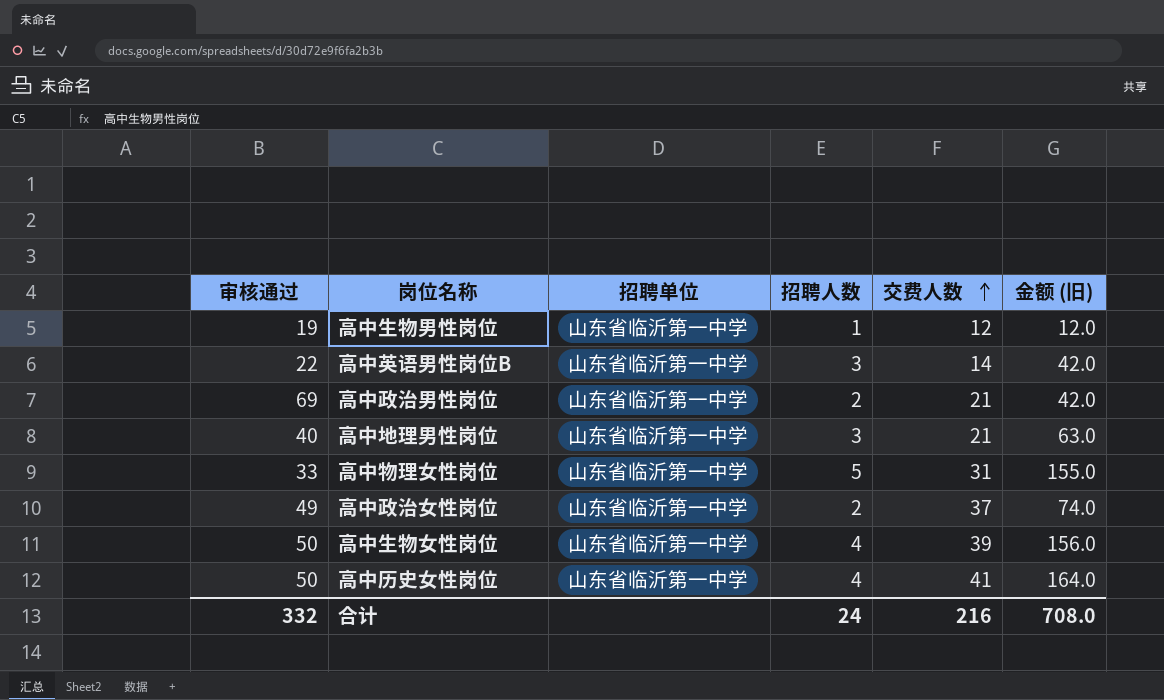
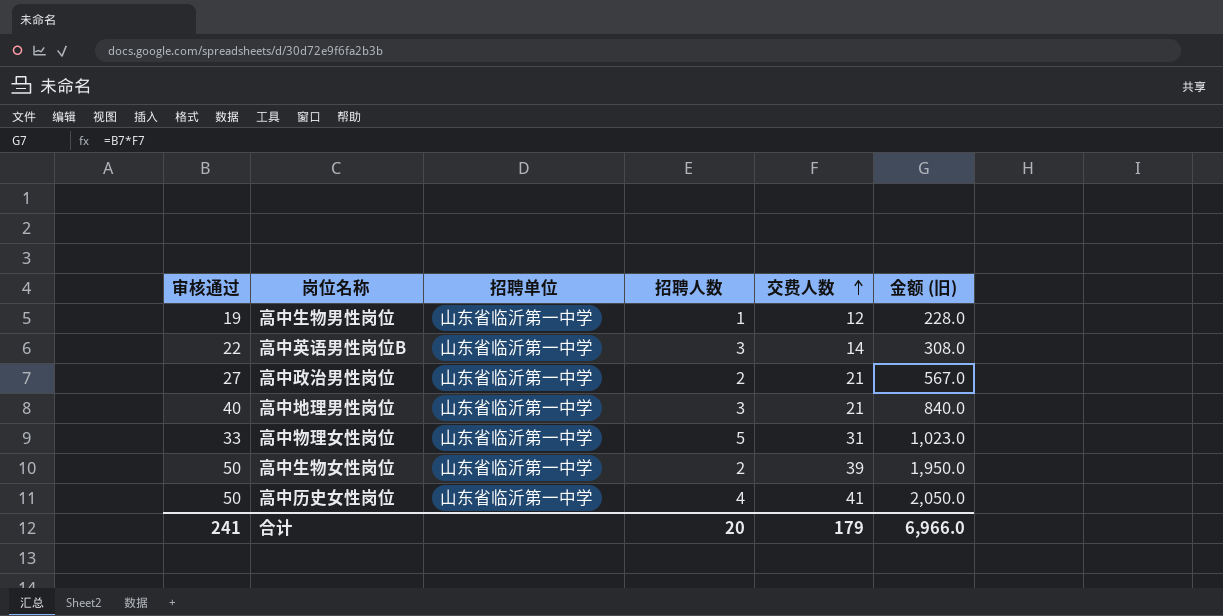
column 金额 (旧) | formula: [招聘人数] * [交费人数] -> [审核通过] * [交费人数]
row 高中政治女性岗位: 49 | 山东省临沂第一中学 | 2 | 37 | 74.0 -> none
高中政治男性岗位 | 审核通过: 69 -> 27
高中生物女性岗位 | 招聘人数: 4 -> 2
合计 | 审核通过: 332 -> 241
合计 | 招聘人数: 24 -> 20
合计 | 交费人数: 216 -> 179
合计 | 金额 (旧): 708.0 -> 6,966.0

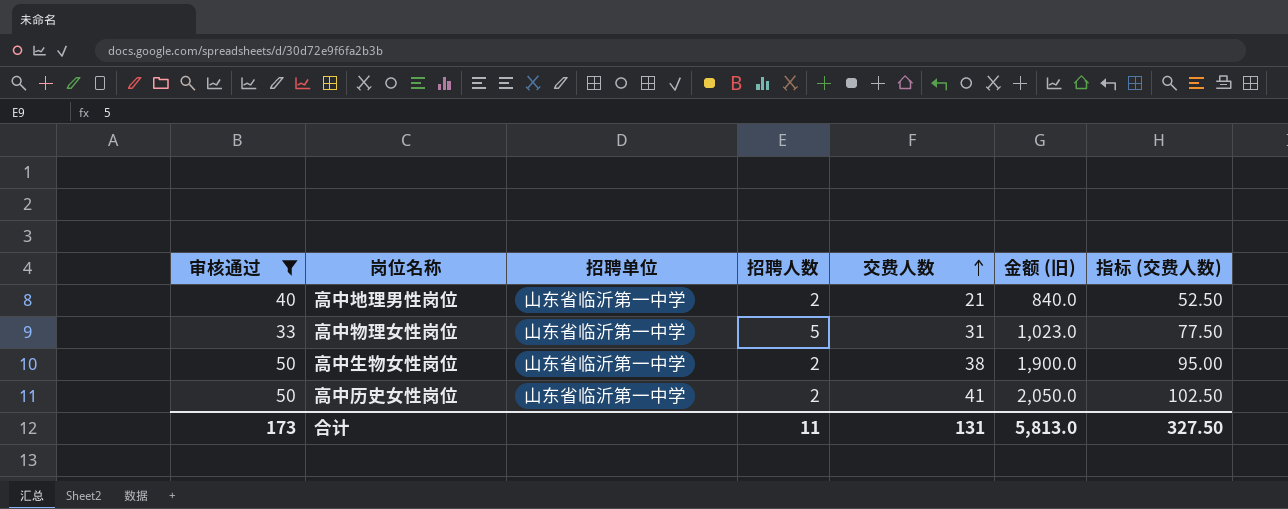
filter: none -> 审核通过 >= 33
column 指标 (交费人数) | formula: none -> [交费人数] * 2.5
高中地理男性岗位 | 招聘人数: 3 -> 2
高中生物女性岗位 | 交费人数: 39 -> 38
高中生物女性岗位 | 金额 (旧): 1,950.0 -> 1,900.0
高中历史女性岗位 | 招聘人数: 4 -> 2
合计 | 审核通过: 241 -> 173
合计 | 招聘人数: 20 -> 11
合计 | 交费人数: 179 -> 131
合计 | 金额 (旧): 6,966.0 -> 5,813.0

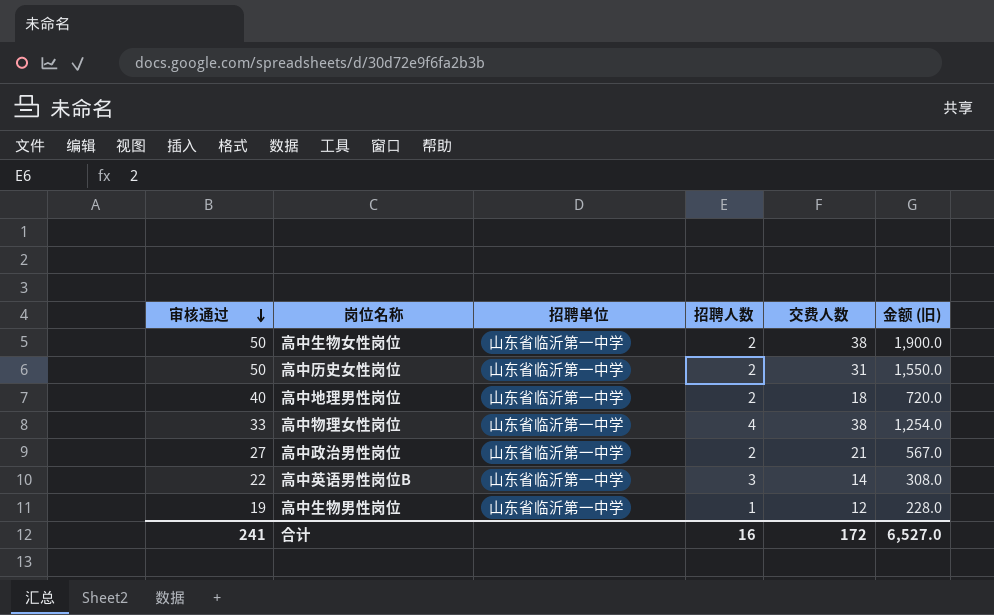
filter: 审核通过 >= 33 -> none
row order: 交费人数 ascending -> 审核通过 descending
column 指标 (交费人数) | formula: [交费人数] * 2.5 -> none
高中历史女性岗位 | 交费人数: 41 -> 31
高中历史女性岗位 | 金额 (旧): 2,050.0 -> 1,550.0
高中地理男性岗位 | 交费人数: 21 -> 18
高中地理男性岗位 | 金额 (旧): 840.0 -> 720.0
高中物理女性岗位 | 招聘人数: 5 -> 4
高中物理女性岗位 | 交费人数: 31 -> 38
高中物理女性岗位 | 金额 (旧): 1,023.0 -> 1,254.0
合计 | 审核通过: 173 -> 241
合计 | 招聘人数: 11 -> 16
合计 | 交费人数: 131 -> 172
合计 | 金额 (旧): 5,813.0 -> 6,527.0

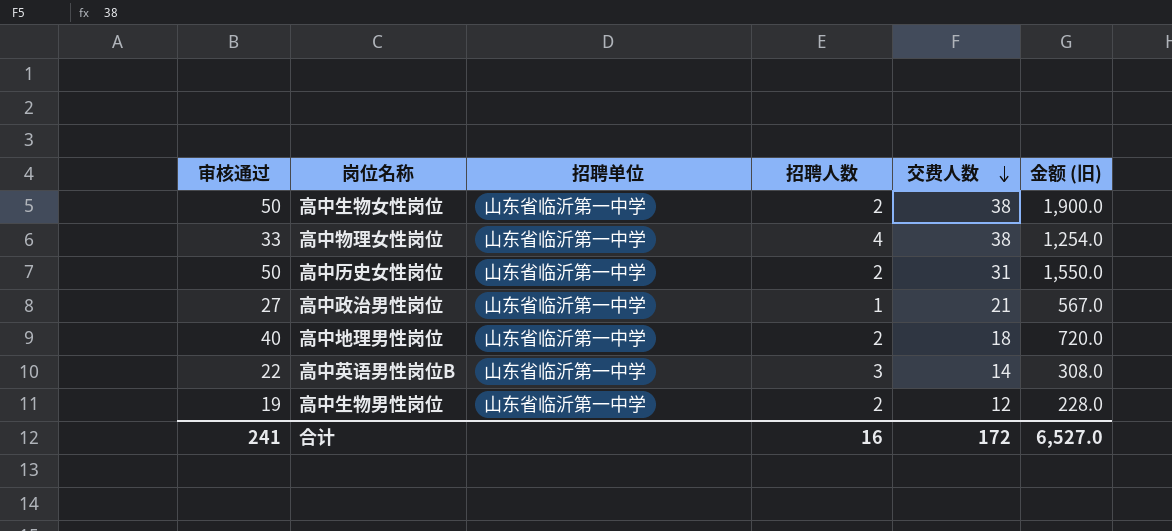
row order: 审核通过 descending -> 交费人数 descending
高中政治男性岗位 | 招聘人数: 2 -> 1
高中生物男性岗位 | 招聘人数: 1 -> 2

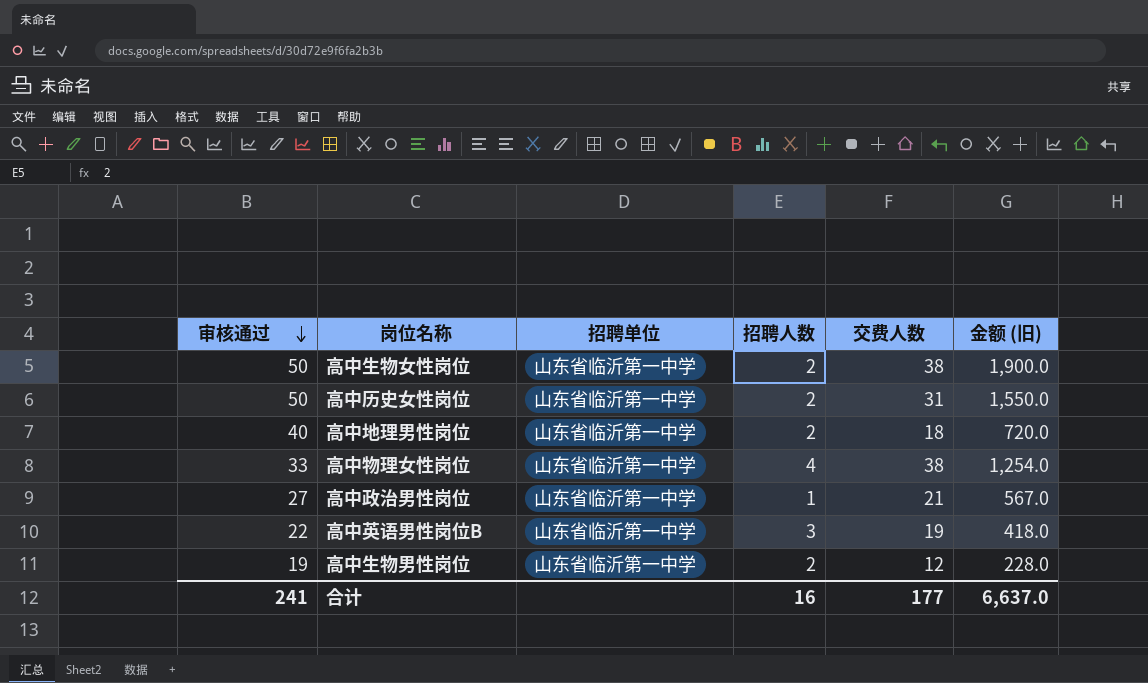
row order: 交费人数 descending -> 审核通过 descending
高中英语男性岗位B | 交费人数: 14 -> 19
高中英语男性岗位B | 金额 (旧): 308.0 -> 418.0
合计 | 交费人数: 172 -> 177
合计 | 金额 (旧): 6,527.0 -> 6,637.0

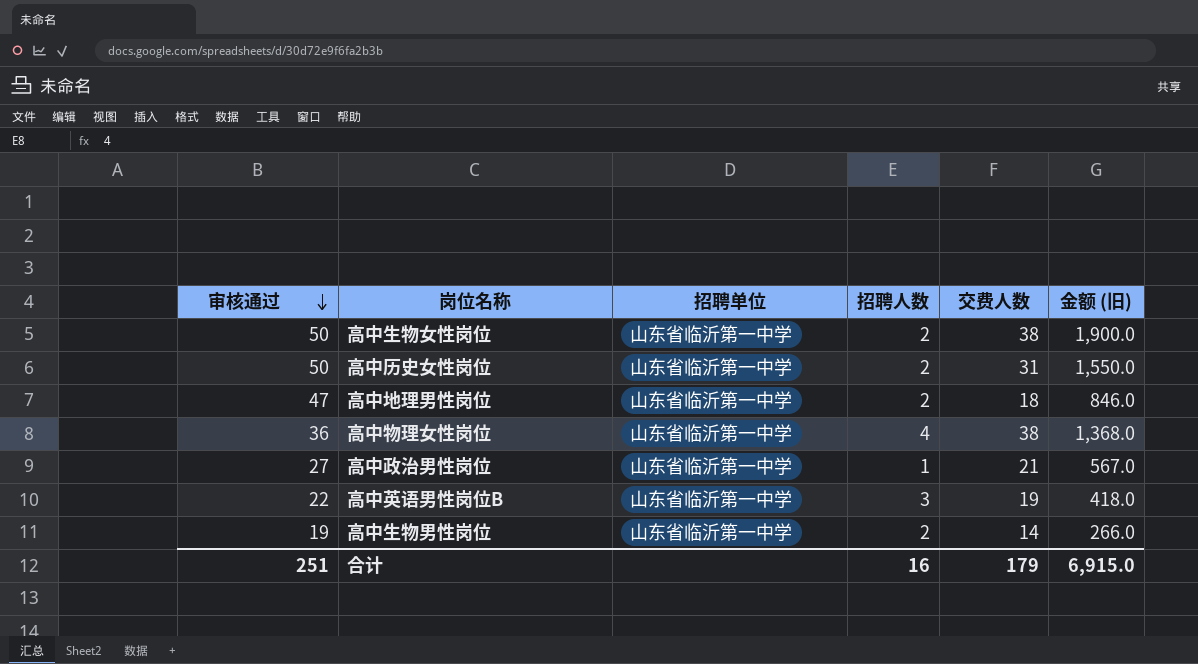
高中地理男性岗位 | 审核通过: 40 -> 47
高中地理男性岗位 | 金额 (旧): 720.0 -> 846.0
高中物理女性岗位 | 审核通过: 33 -> 36
高中物理女性岗位 | 金额 (旧): 1,254.0 -> 1,368.0
高中生物男性岗位 | 交费人数: 12 -> 14
高中生物男性岗位 | 金额 (旧): 228.0 -> 266.0
合计 | 审核通过: 241 -> 251
合计 | 交费人数: 177 -> 179
合计 | 金额 (旧): 6,637.0 -> 6,915.0

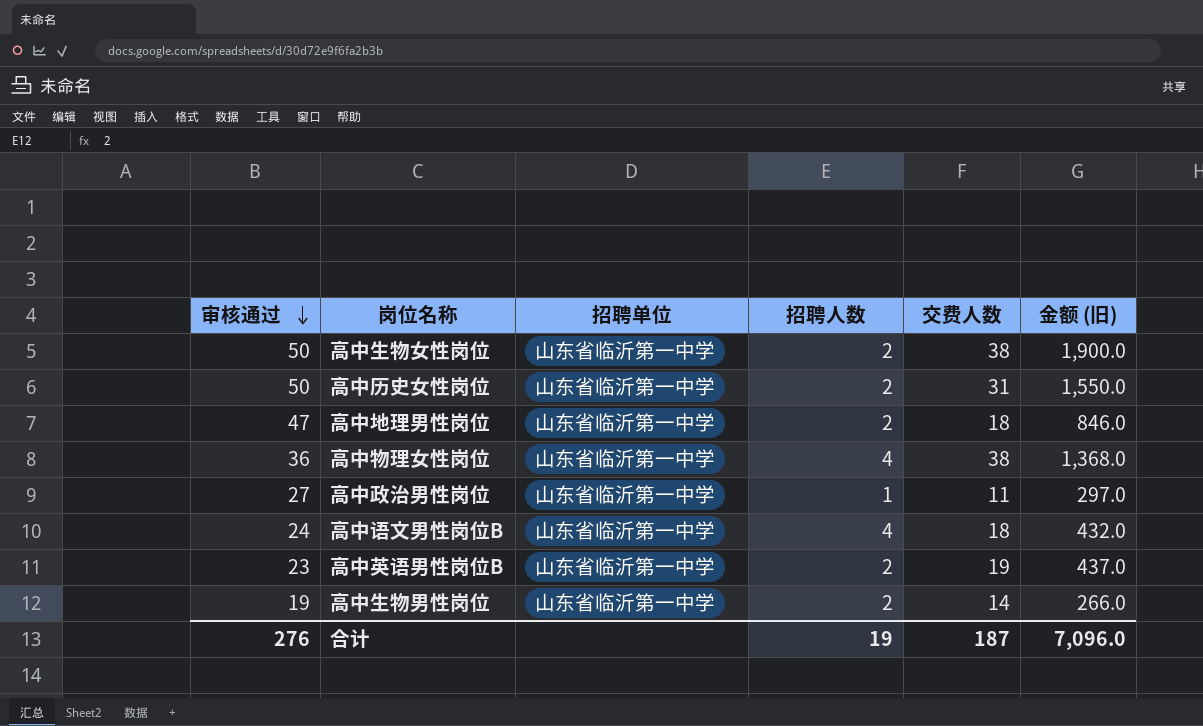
高中政治男性岗位 | 交费人数: 21 -> 11
高中政治男性岗位 | 金额 (旧): 567.0 -> 297.0
row 高中语文男性岗位B: none -> 24 | 山东省临沂第一中学 | 4 | 18 | 432.0
高中英语男性岗位B | 审核通过: 22 -> 23
高中英语男性岗位B | 招聘人数: 3 -> 2
高中英语男性岗位B | 金额 (旧): 418.0 -> 437.0
合计 | 审核通过: 251 -> 276
合计 | 招聘人数: 16 -> 19
合计 | 交费人数: 179 -> 187
合计 | 金额 (旧): 6,915.0 -> 7,096.0

